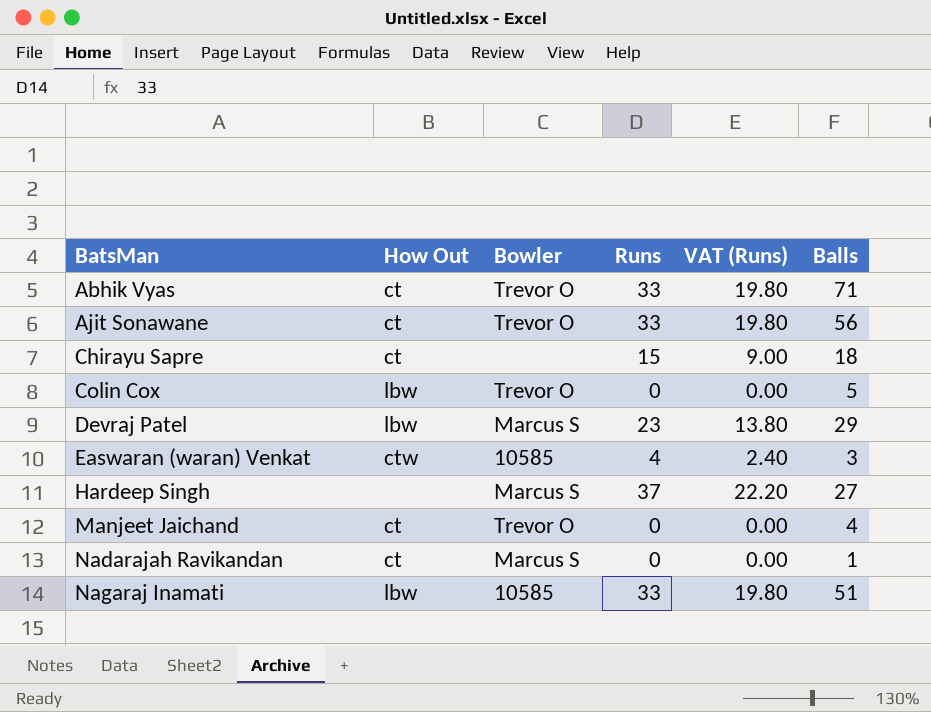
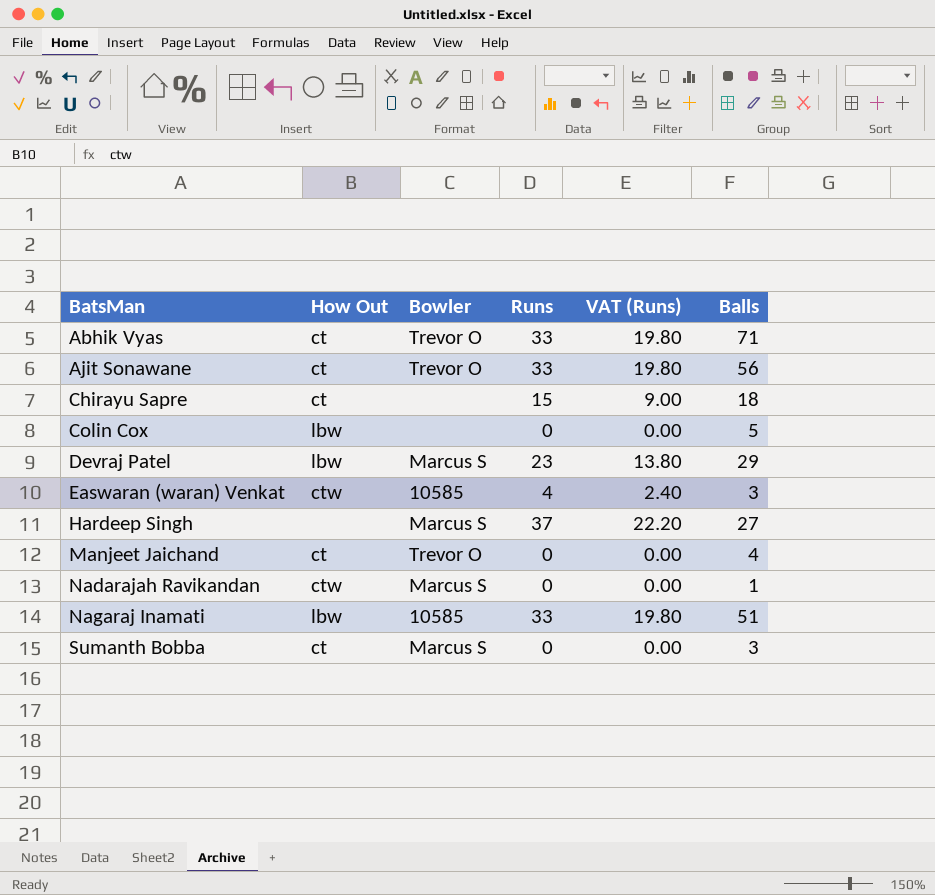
Colin Cox | Bowler: Trevor O -> none
Nadarajah Ravikandan | How Out: ct -> ctw
row Sumanth Bobba: none -> ct | Marcus S | 0 | 0.00 | 3

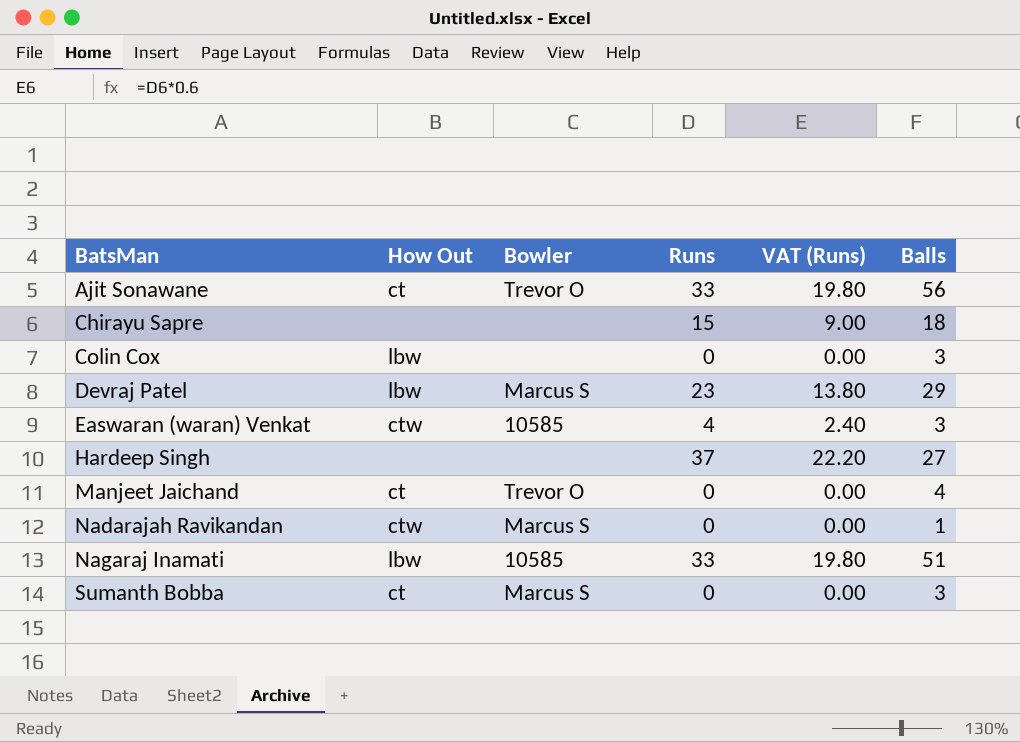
row Abhik Vyas: ct | Trevor O | 33 | 19.80 | 71 -> none
Chirayu Sapre | How Out: ct -> none
Colin Cox | Balls: 5 -> 3
Hardeep Singh | Bowler: Marcus S -> none

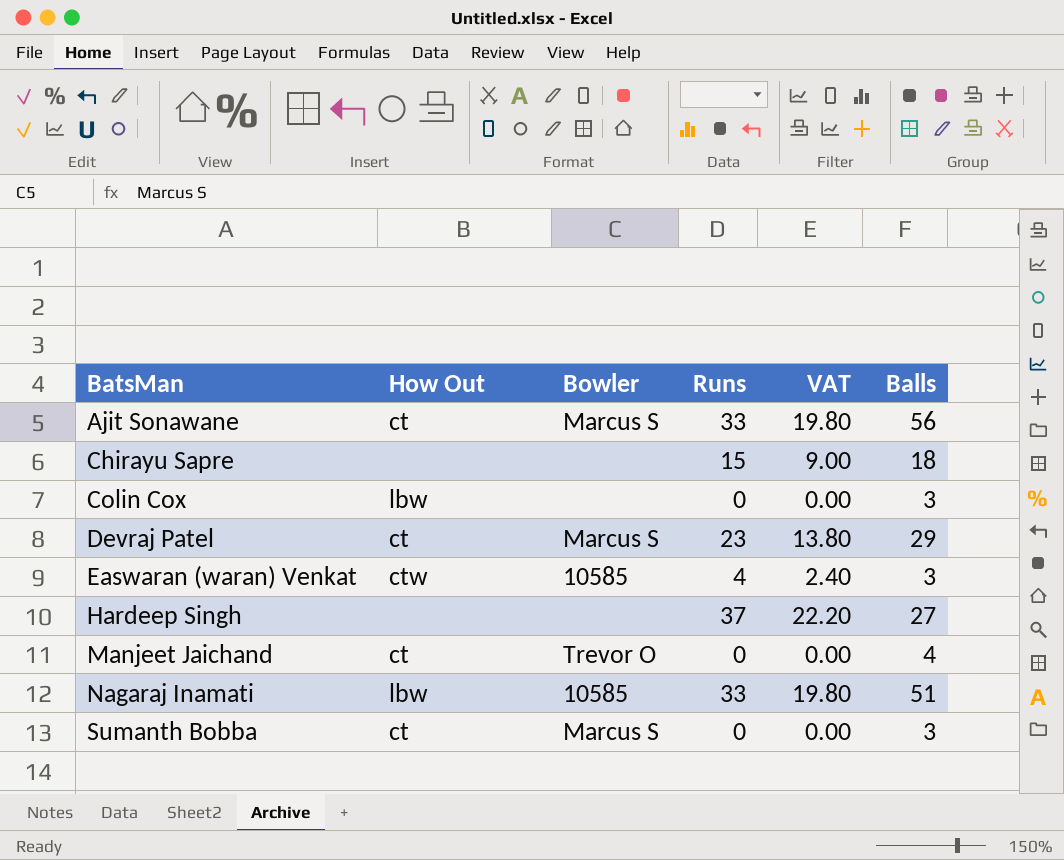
column name: VAT (Runs) -> VAT
row Nadarajah Ravikandan: ctw | Marcus S | 0 | 0.00 | 1 -> none
Ajit Sonawane | Bowler: Trevor O -> Marcus S
Devraj Patel | How Out: lbw -> ct

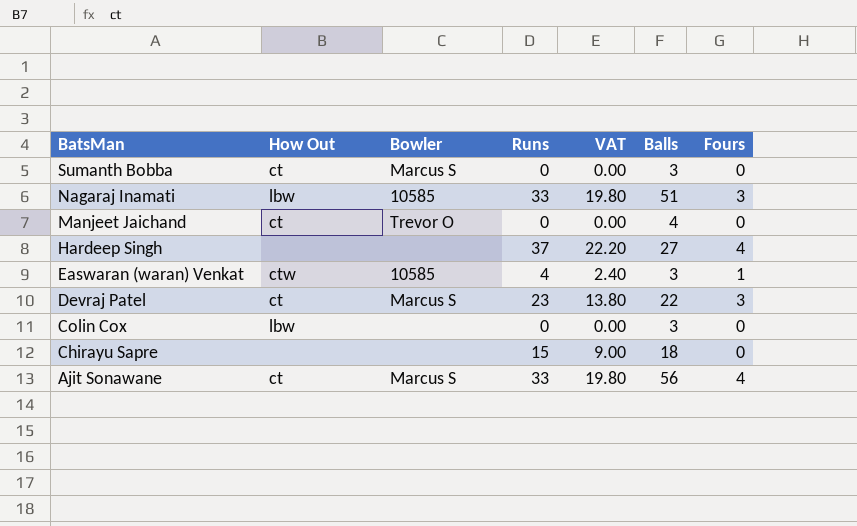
row order: BatsMan ascending -> BatsMan descending
column Fours | position: none -> 7
Devraj Patel | Balls: 29 -> 22

